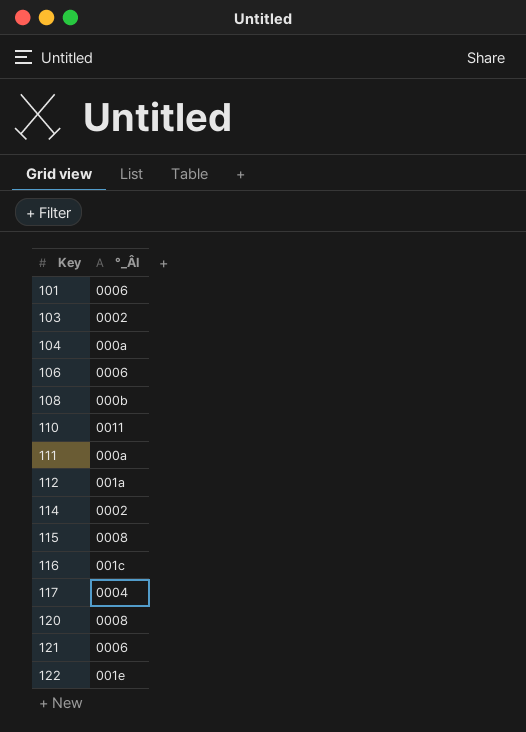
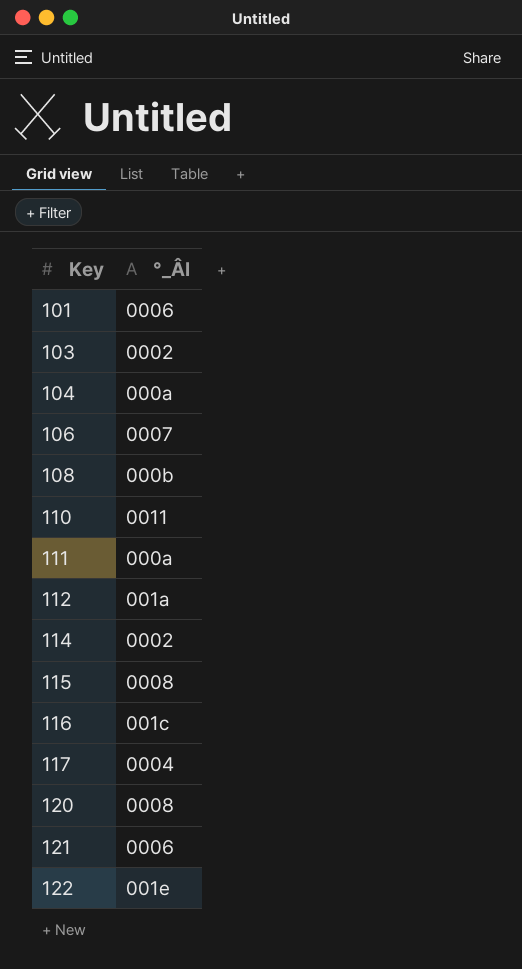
106 | °_ÂI: 0006 -> 0007

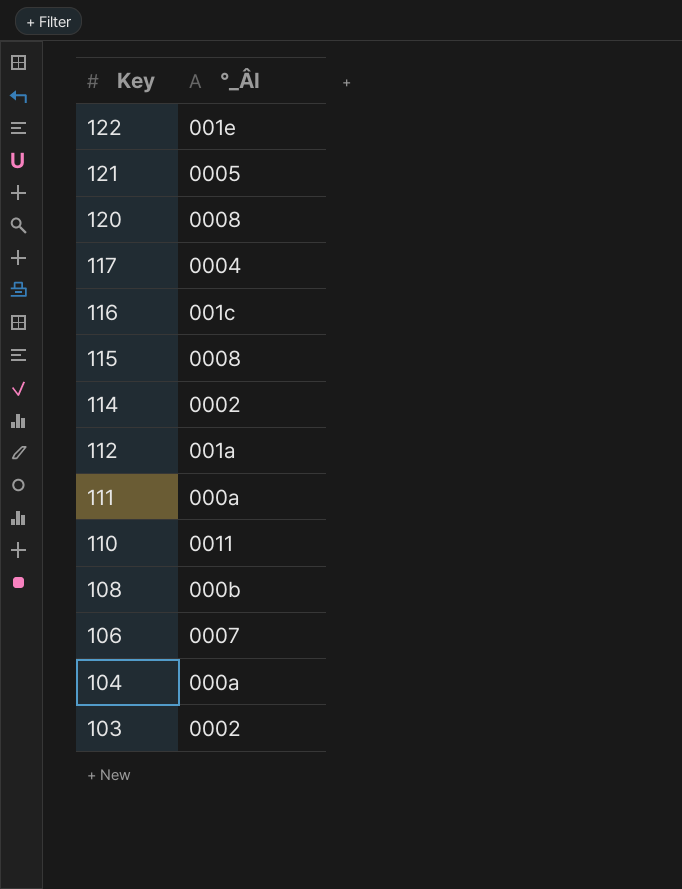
row order: Key ascending -> Key descending
row 101: 0006 -> none
121 | °_ÂI: 0006 -> 0005

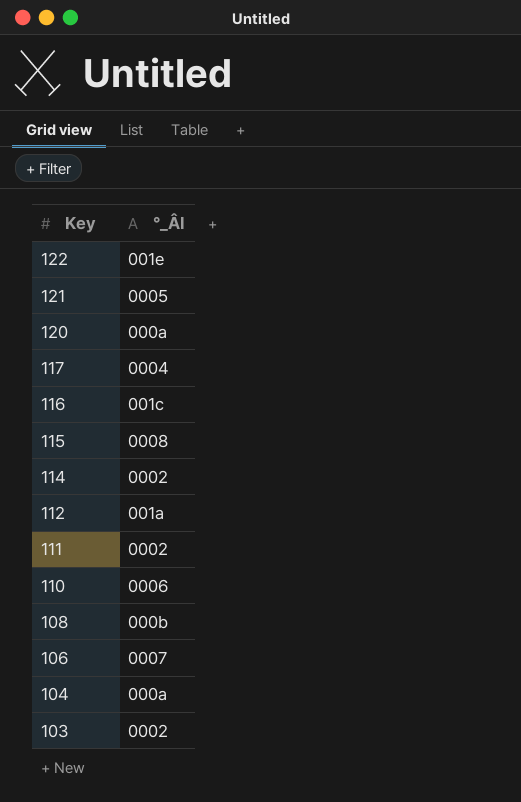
120 | °_ÂI: 0008 -> 000a
111 | °_ÂI: 000a -> 0002
110 | °_ÂI: 0011 -> 0006

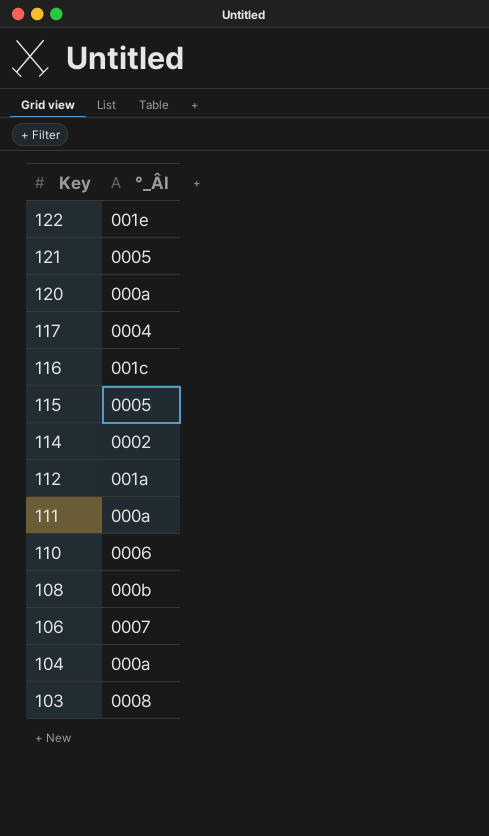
115 | °_ÂI: 0008 -> 0005
111 | °_ÂI: 0002 -> 000a
103 | °_ÂI: 0002 -> 0008

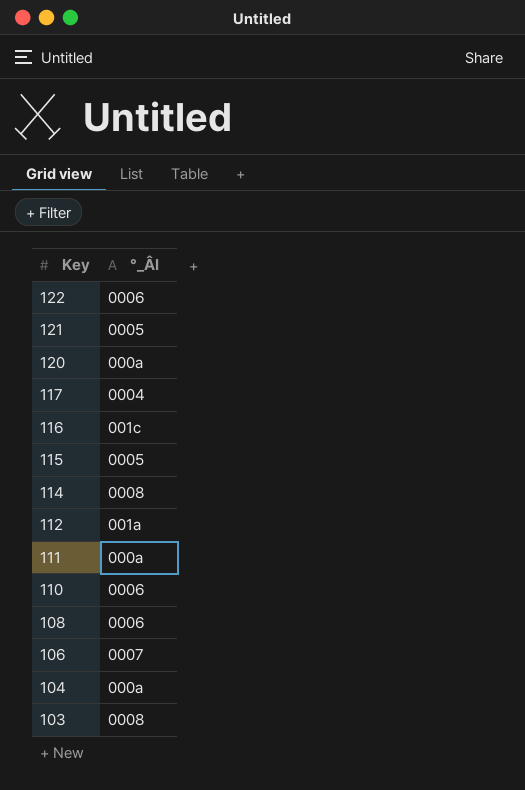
122 | °_ÂI: 001e -> 0006
114 | °_ÂI: 0002 -> 0008
108 | °_ÂI: 000b -> 0006

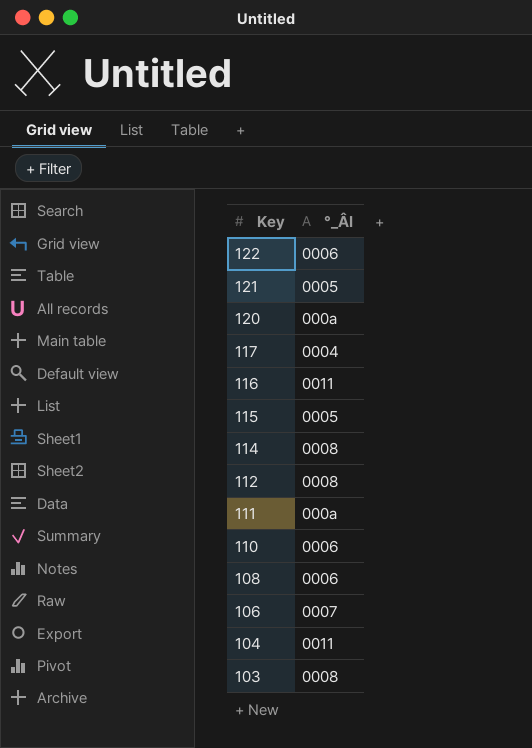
116 | °_ÂI: 001c -> 0011
112 | °_ÂI: 001a -> 0008
104 | °_ÂI: 000a -> 0011

